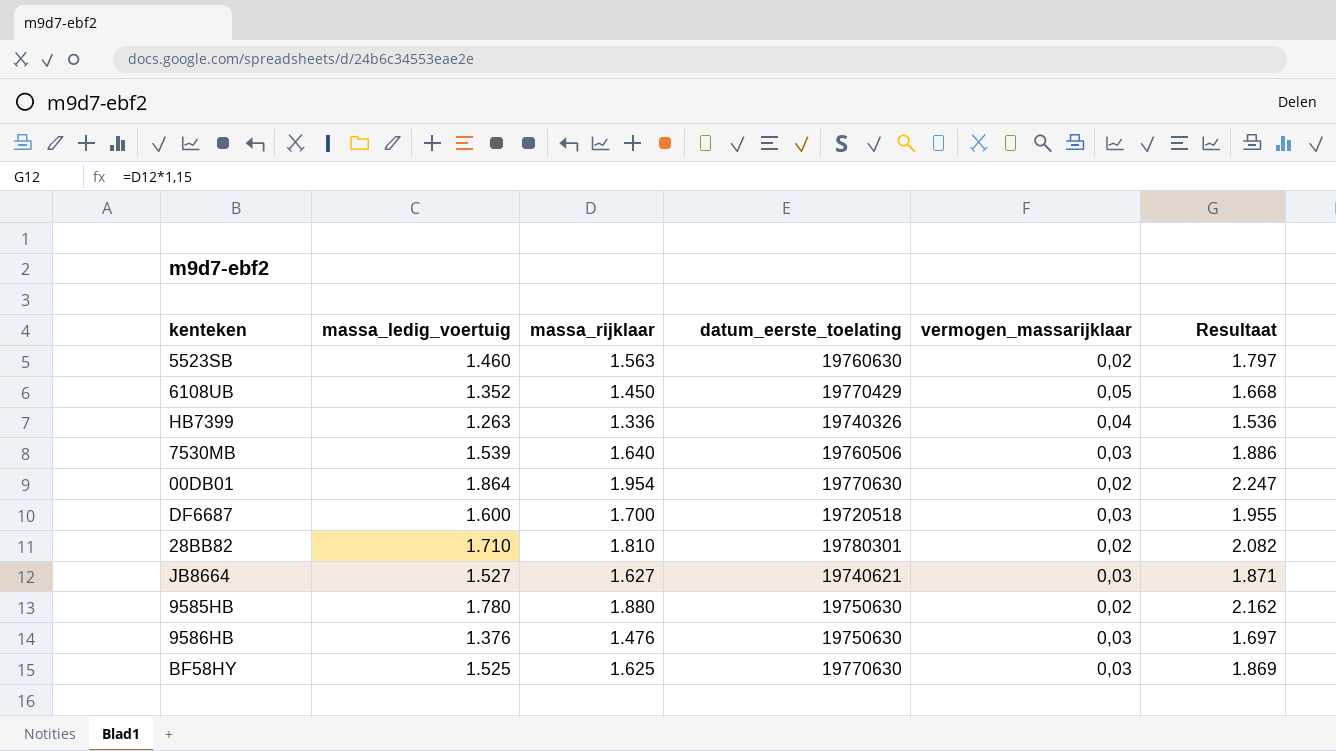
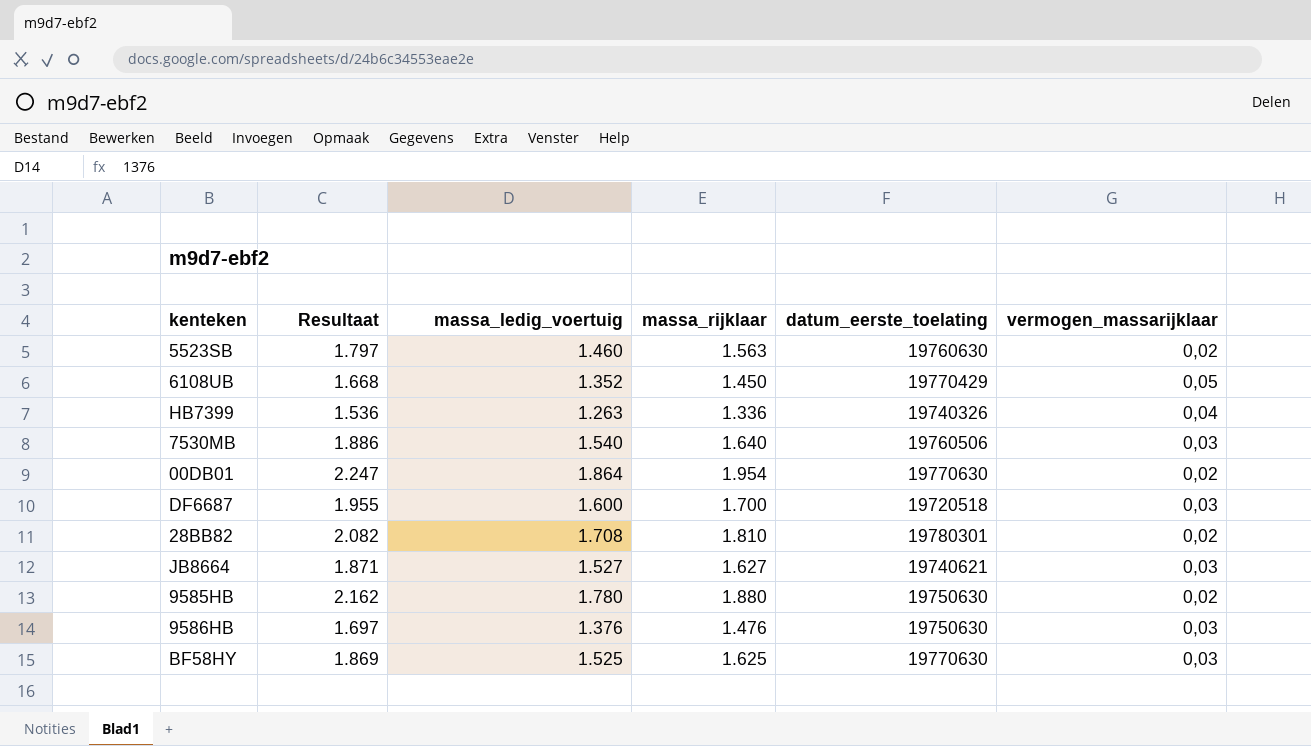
column Resultaat | position: 6 -> 2
7530MB | massa_ledig_voertuig: 1.539 -> 1.540
28BB82 | massa_ledig_voertuig: 1.710 -> 1.708

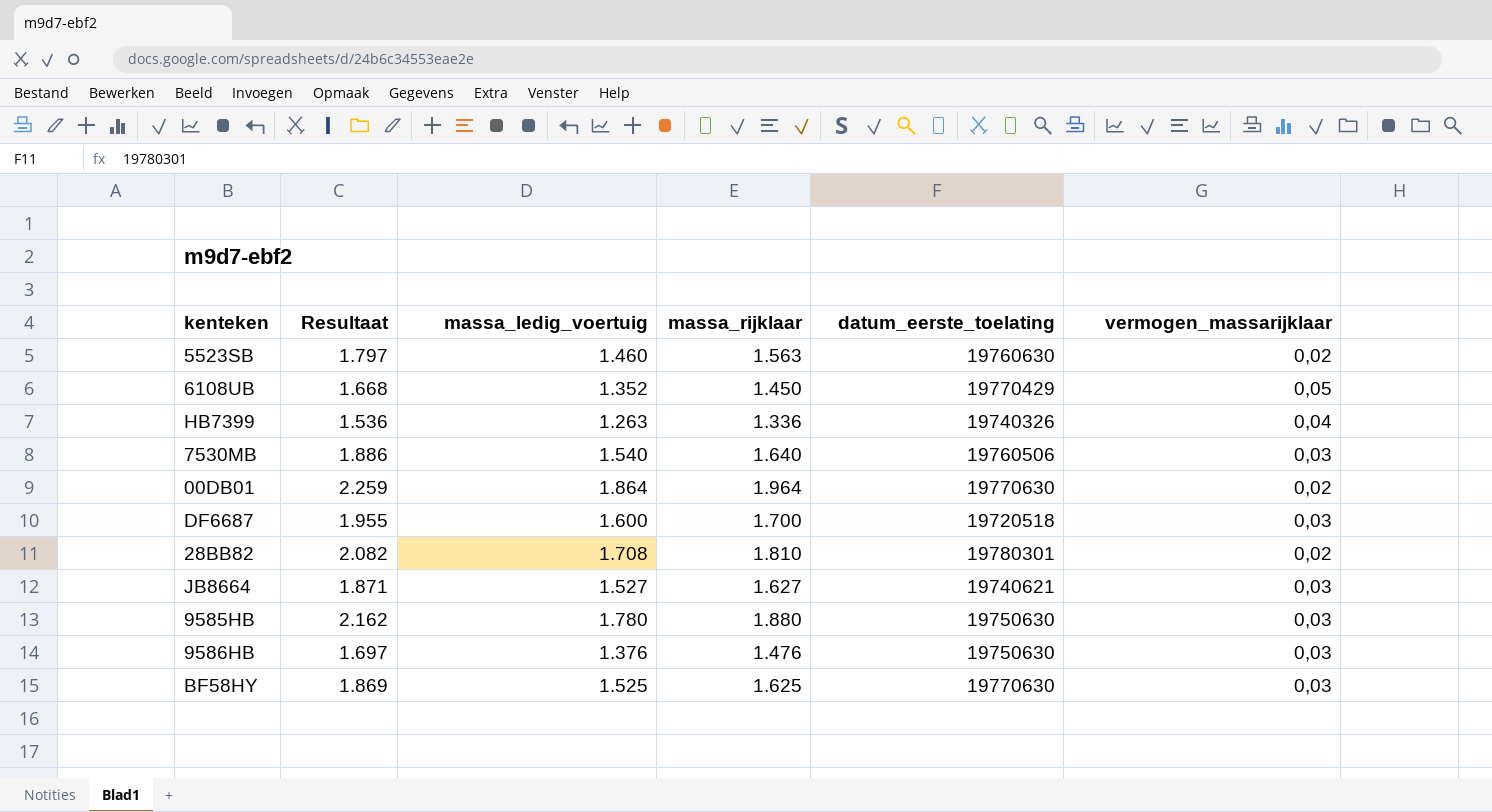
00DB01 | Resultaat: 2.247 -> 2.259
00DB01 | massa_rijklaar: 1.954 -> 1.964
9585HB | vermogen_massarijklaar: 0,02 -> 0,03

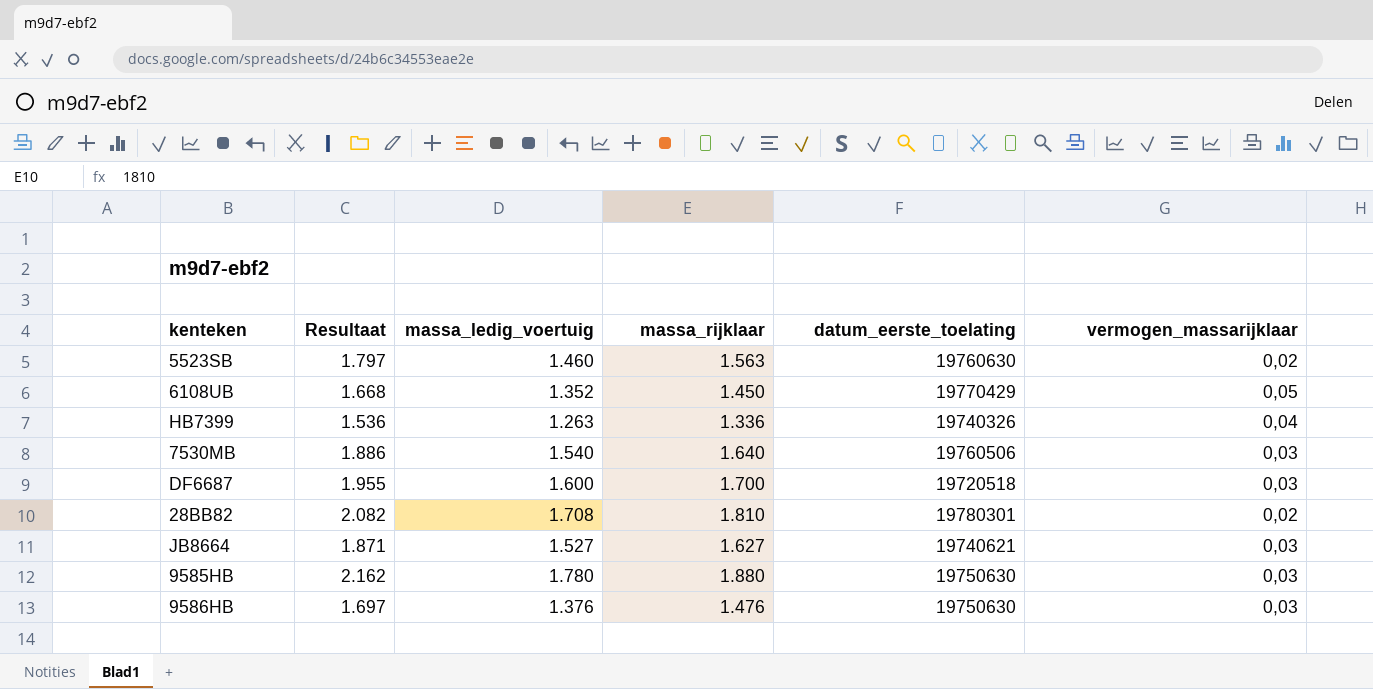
row 00DB01: 2.259 | 1.864 | 1.964 | 19770630 | 0,02 -> none
row BF58HY: 1.869 | 1.525 | 1.625 | 19770630 | 0,03 -> none

